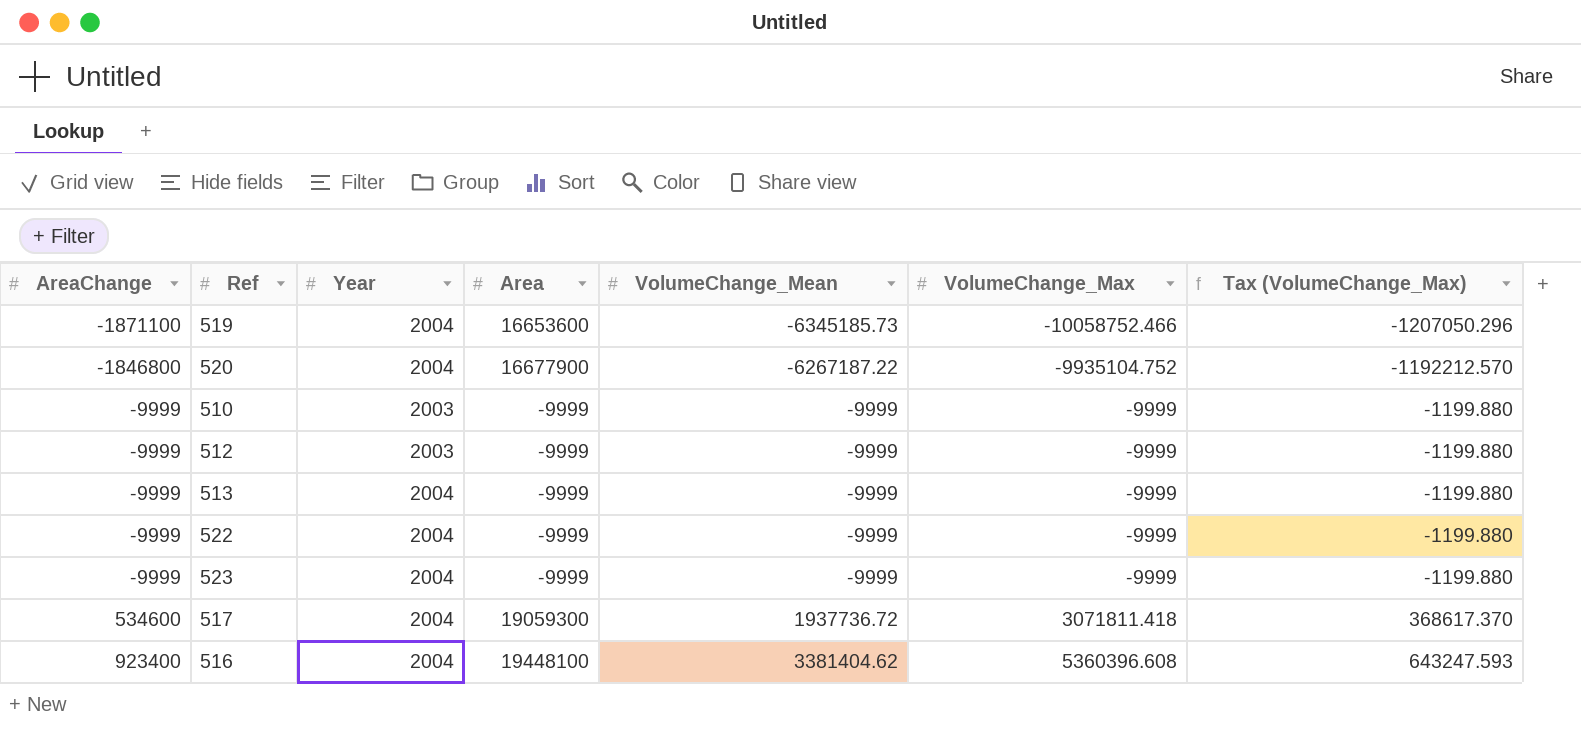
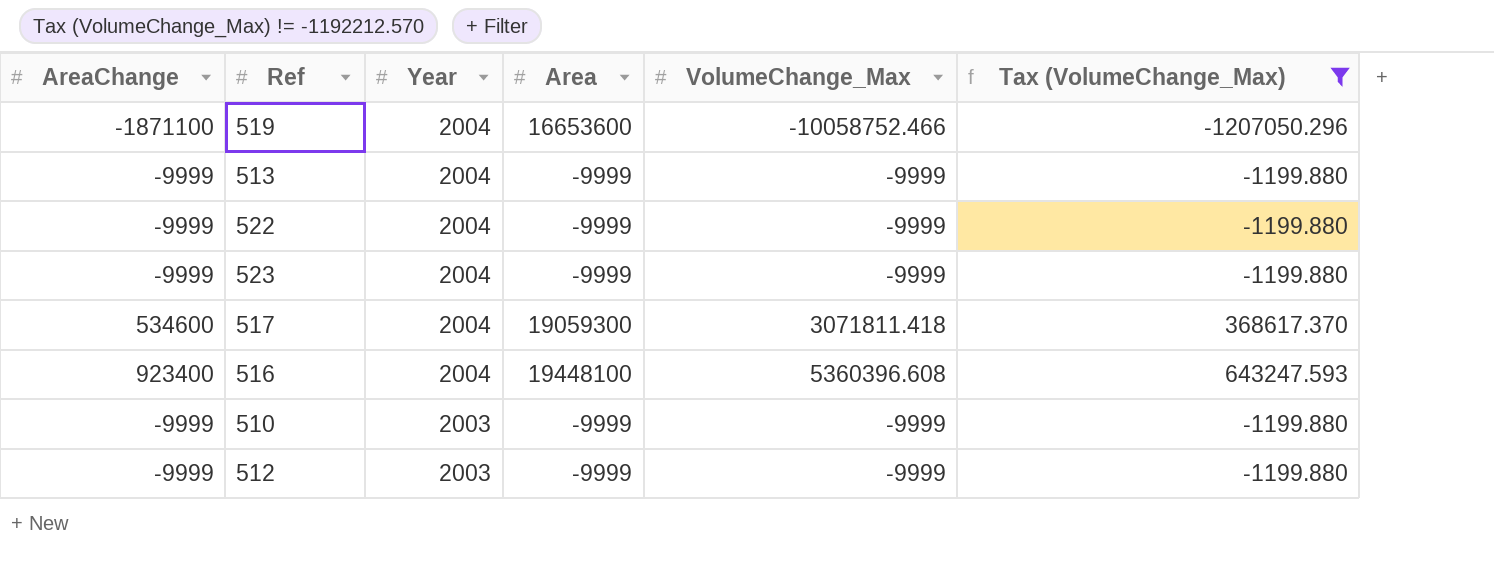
filter: none -> Tax (VolumeChange_Max) != -1192212.570
row order: AreaChange ascending -> Year descending
column VolumeChange_Mean | position: 5 -> none

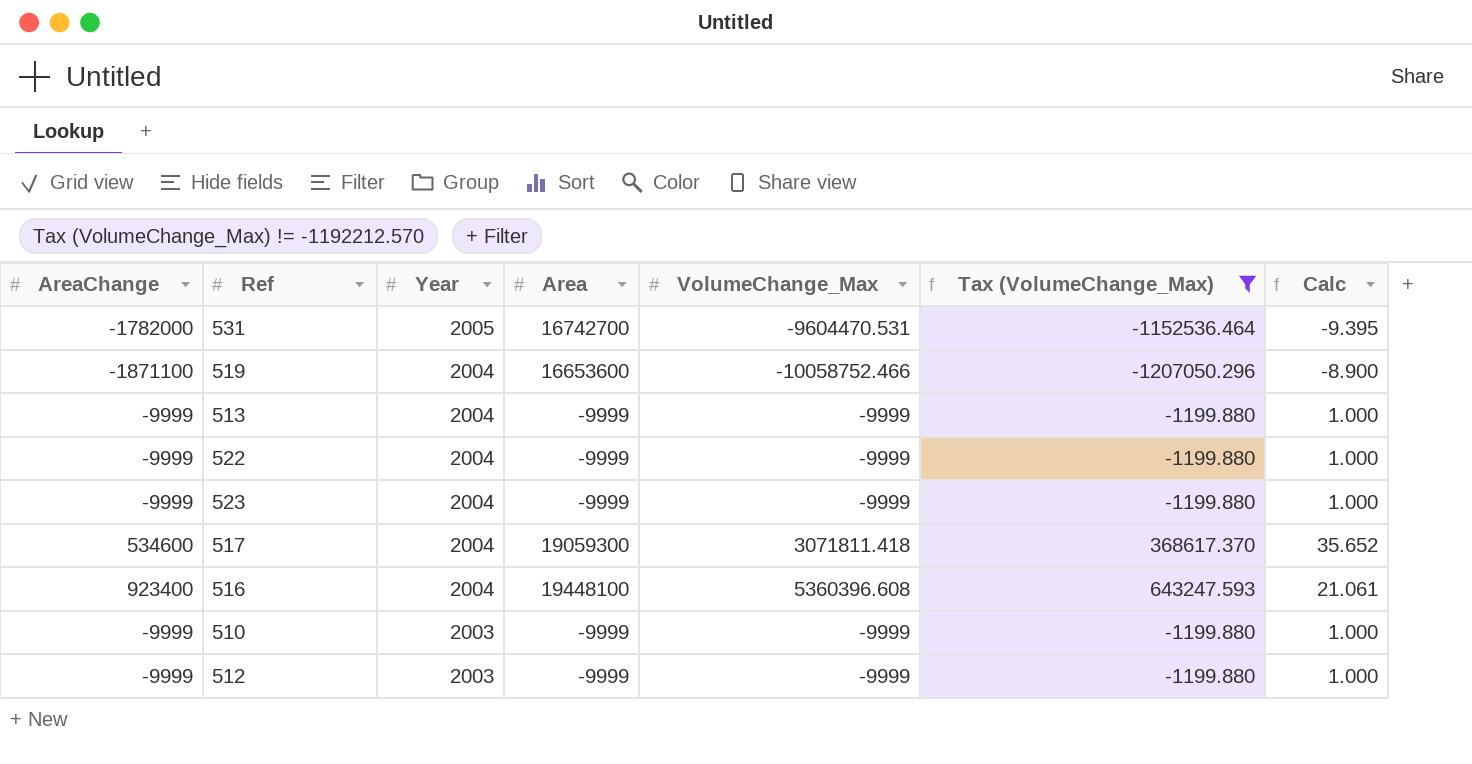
column Calc | formula: none -> [Area] / [AreaChange]
row 531: none -> -1782000 | 2005 | 16742700 | -9604470.531 | -1152536.464 | -9.395

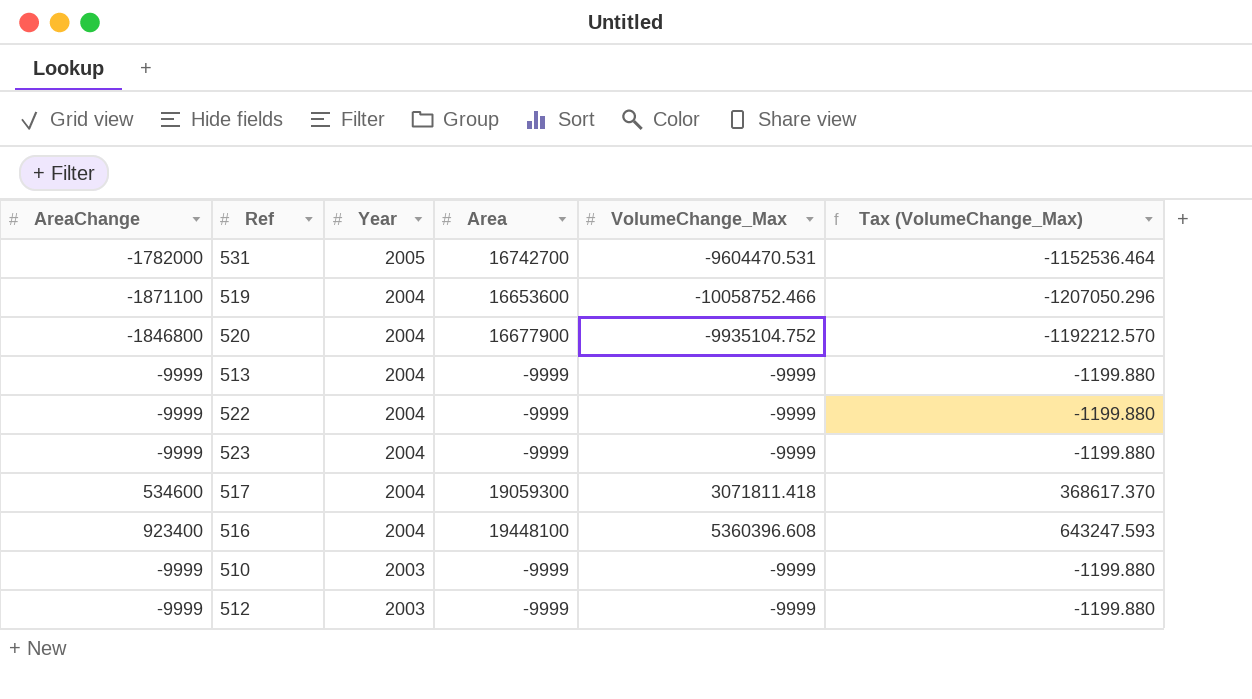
filter: Tax (VolumeChange_Max) != -1192212.570 -> none
column Calc | formula: [Area] / [AreaChange] -> none

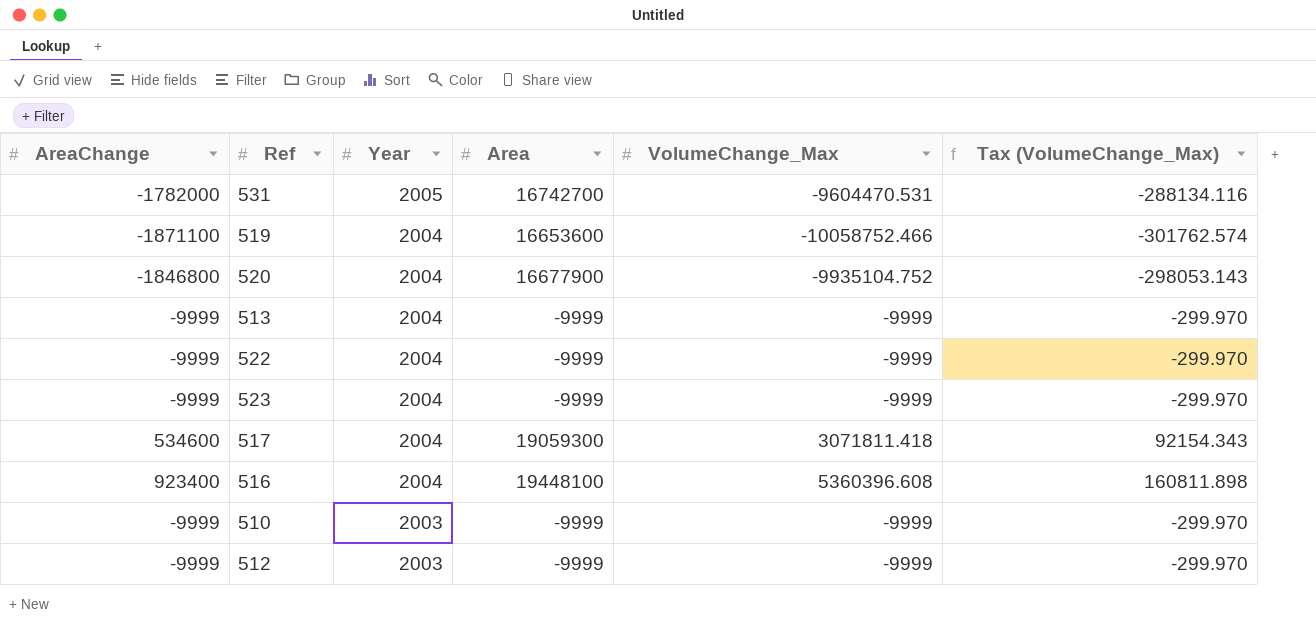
column Tax (VolumeChange_Max) | formula: [VolumeChange_Max] * 0.12 -> [VolumeChange_Max] * 0.03

